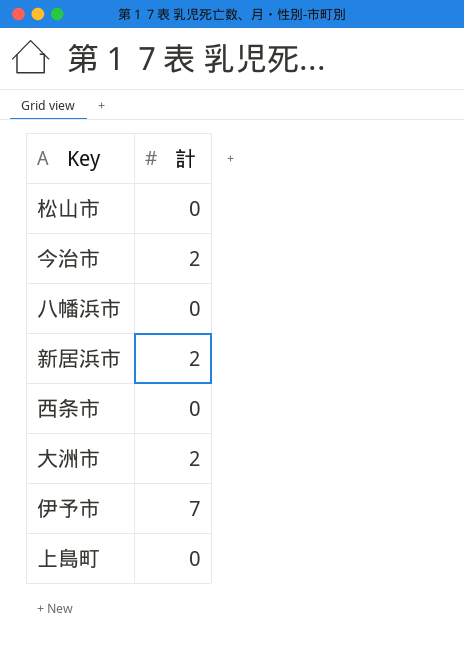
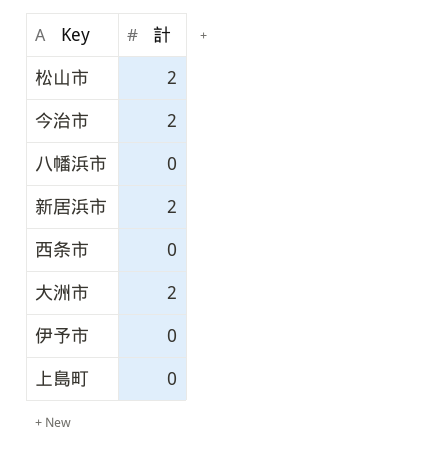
松山市 | 計: 0 -> 2
伊予市 | 計: 7 -> 0

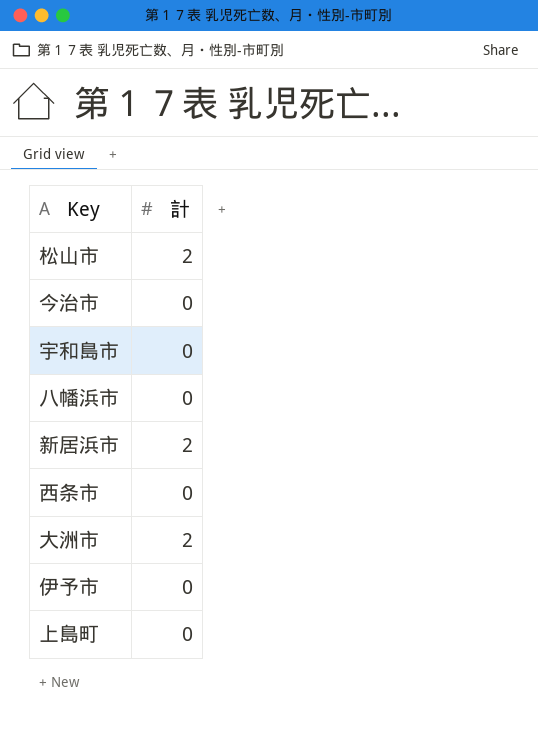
今治市 | 計: 2 -> 0
row 宇和島市: none -> 0

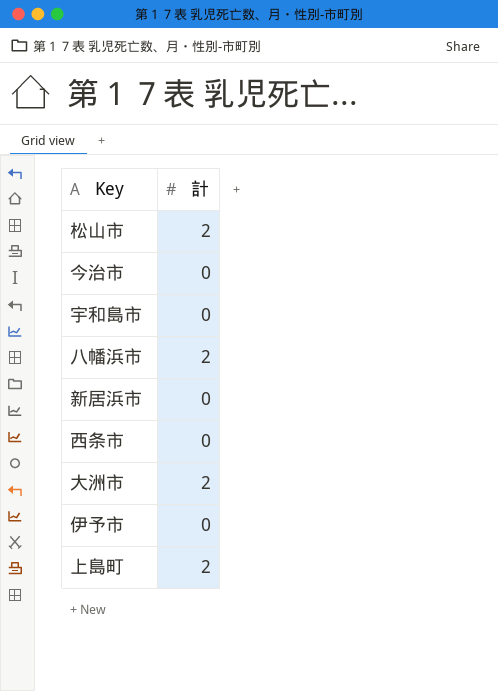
八幡浜市 | 計: 0 -> 2
新居浜市 | 計: 2 -> 0
上島町 | 計: 0 -> 2

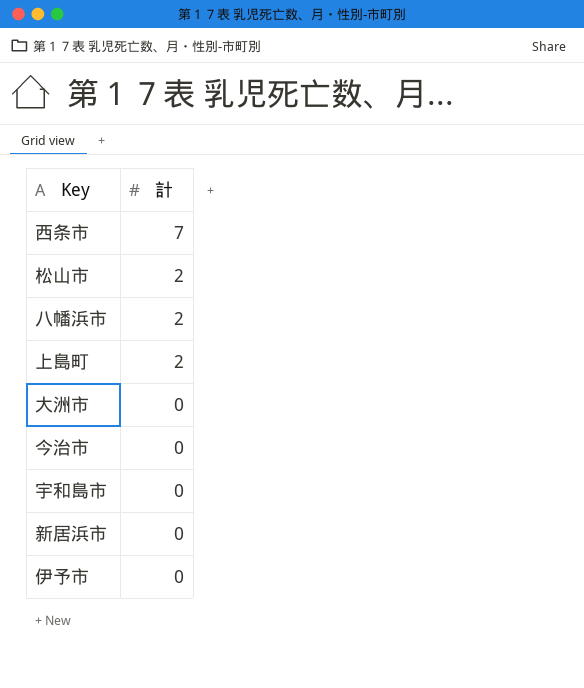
row order: none -> 計 descending
西条市 | 計: 0 -> 7
大洲市 | 計: 2 -> 0

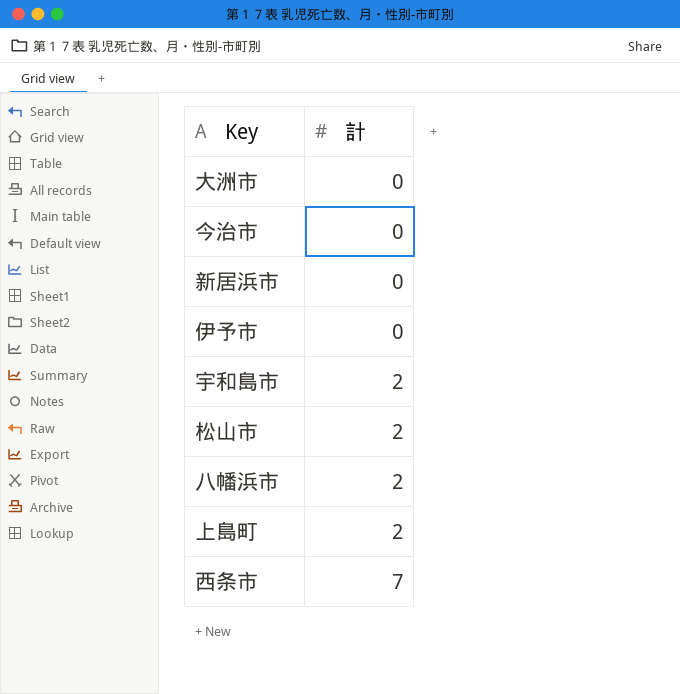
row order: 計 descending -> 計 ascending
宇和島市 | 計: 0 -> 2

